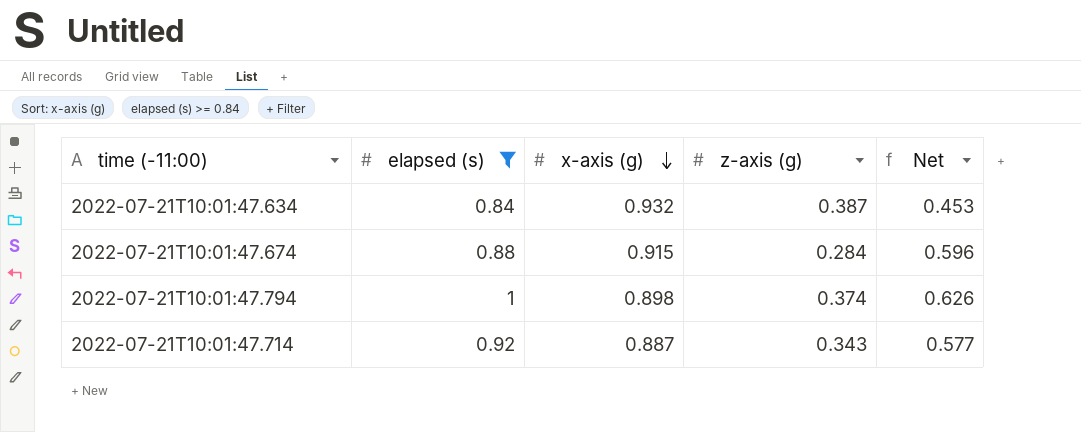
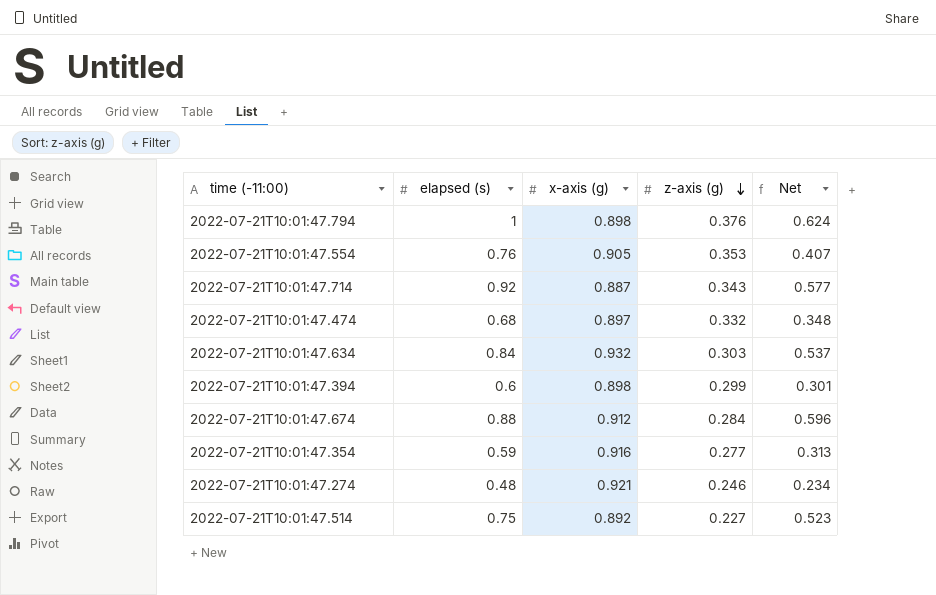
filter: elapsed (s) >= 0.84 -> none
row order: x-axis (g) descending -> z-axis (g) descending
2022-07-21T10:01:47.794 | z-axis (g): 0.374 -> 0.376
2022-07-21T10:01:47.794 | Net: 0.626 -> 0.624
2022-07-21T10:01:47.634 | z-axis (g): 0.387 -> 0.303
2022-07-21T10:01:47.634 | Net: 0.453 -> 0.537
2022-07-21T10:01:47.674 | x-axis (g): 0.915 -> 0.912

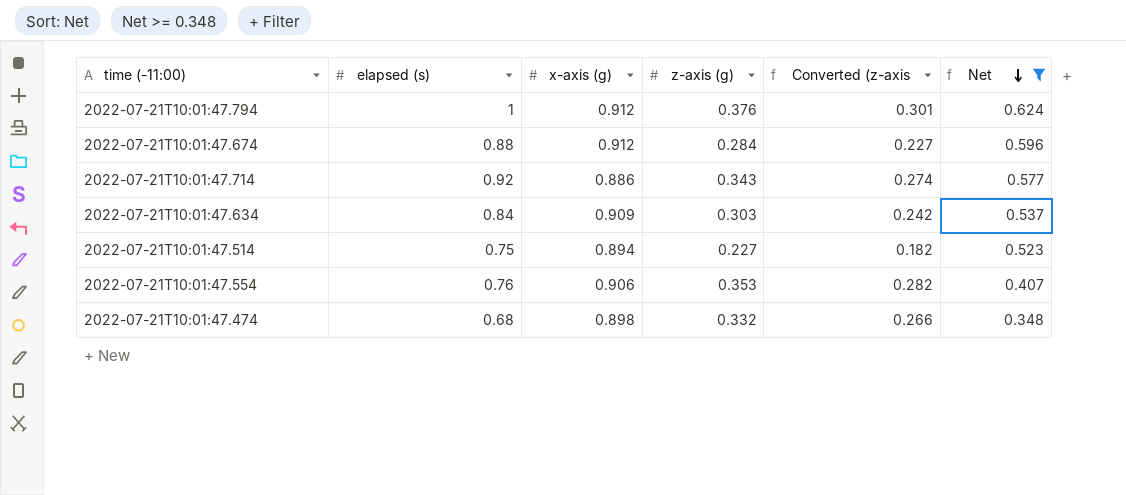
filter: none -> Net >= 0.348
row order: z-axis (g) descending -> Net descending
column Converted (z-axis | formula: none -> [z-axis (g)] * 0.8
2022-07-21T10:01:47.794 | x-axis (g): 0.898 -> 0.912
2022-07-21T10:01:47.714 | x-axis (g): 0.887 -> 0.886
2022-07-21T10:01:47.634 | x-axis (g): 0.932 -> 0.909
2022-07-21T10:01:47.514 | x-axis (g): 0.892 -> 0.894
2022-07-21T10:01:47.554 | x-axis (g): 0.905 -> 0.906
2022-07-21T10:01:47.474 | x-axis (g): 0.897 -> 0.898

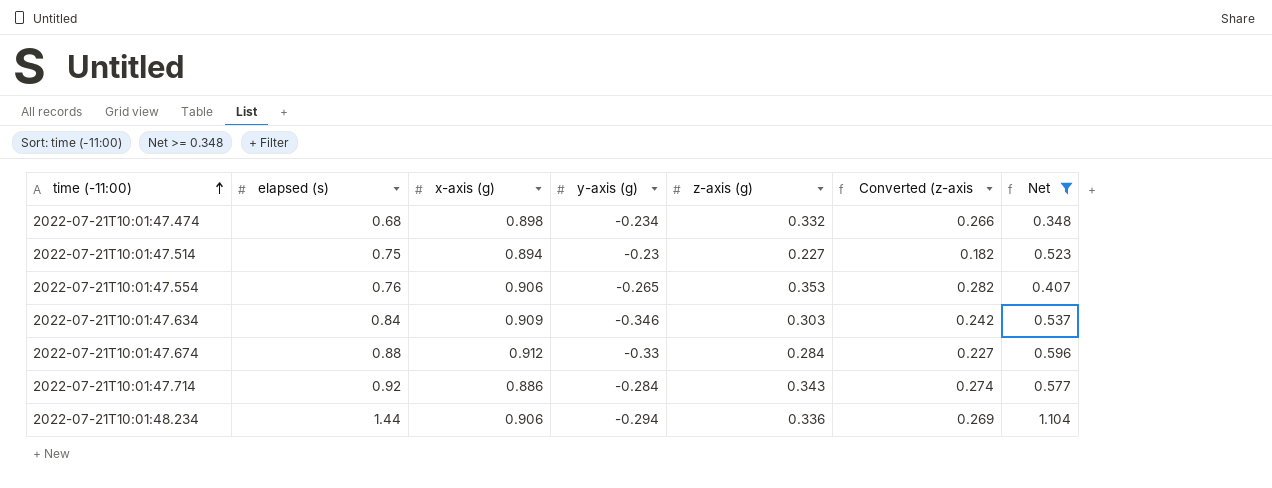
row order: Net descending -> time (-11:00) ascending
column y-axis (g) | position: none -> 4
row 2022-07-21T10:01:47.794: 1 | 0.912 | 0.376 | 0.301 | 0.624 -> none
row 2022-07-21T10:01:48.234: none -> 1.44 | 0.906 | -0.294 | 0.336 | 0.269 | 1.104

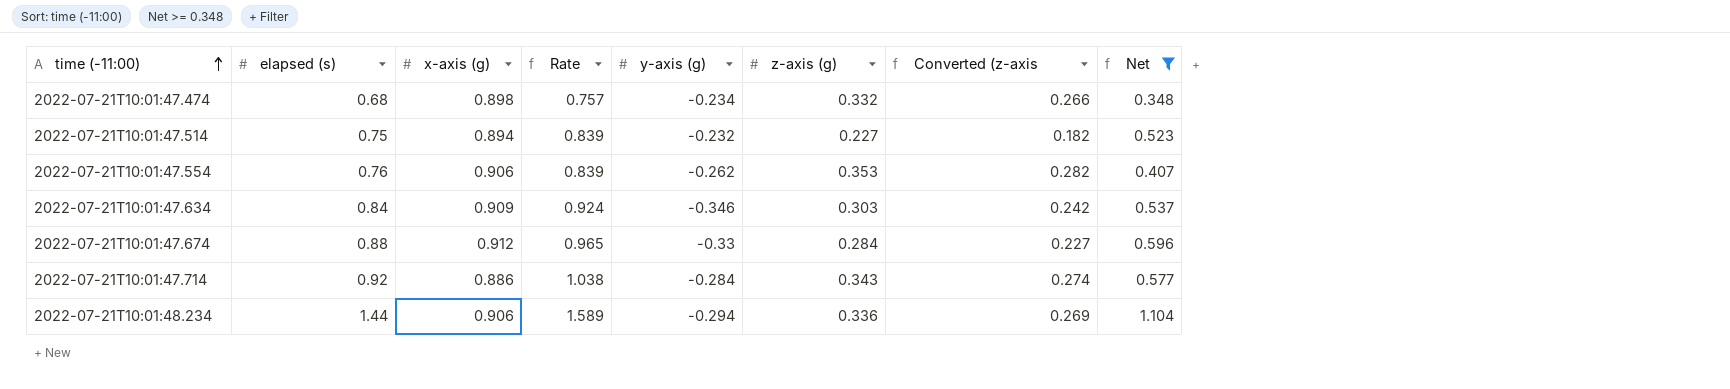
column Rate | formula: none -> [elapsed (s)] / [x-axis (g)]
2022-07-21T10:01:47.514 | y-axis (g): -0.23 -> -0.232
2022-07-21T10:01:47.554 | y-axis (g): -0.265 -> -0.262

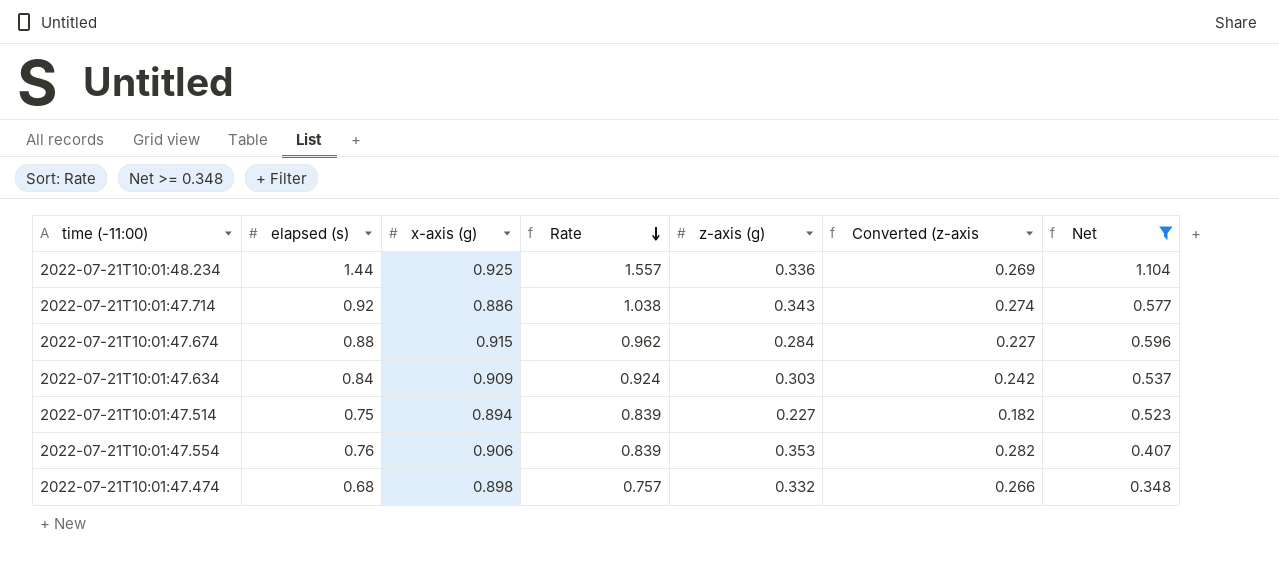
row order: time (-11:00) ascending -> Rate descending
column y-axis (g) | position: 5 -> none
2022-07-21T10:01:48.234 | x-axis (g): 0.906 -> 0.925
2022-07-21T10:01:48.234 | Rate: 1.589 -> 1.557
2022-07-21T10:01:47.674 | x-axis (g): 0.912 -> 0.915
2022-07-21T10:01:47.674 | Rate: 0.965 -> 0.962

